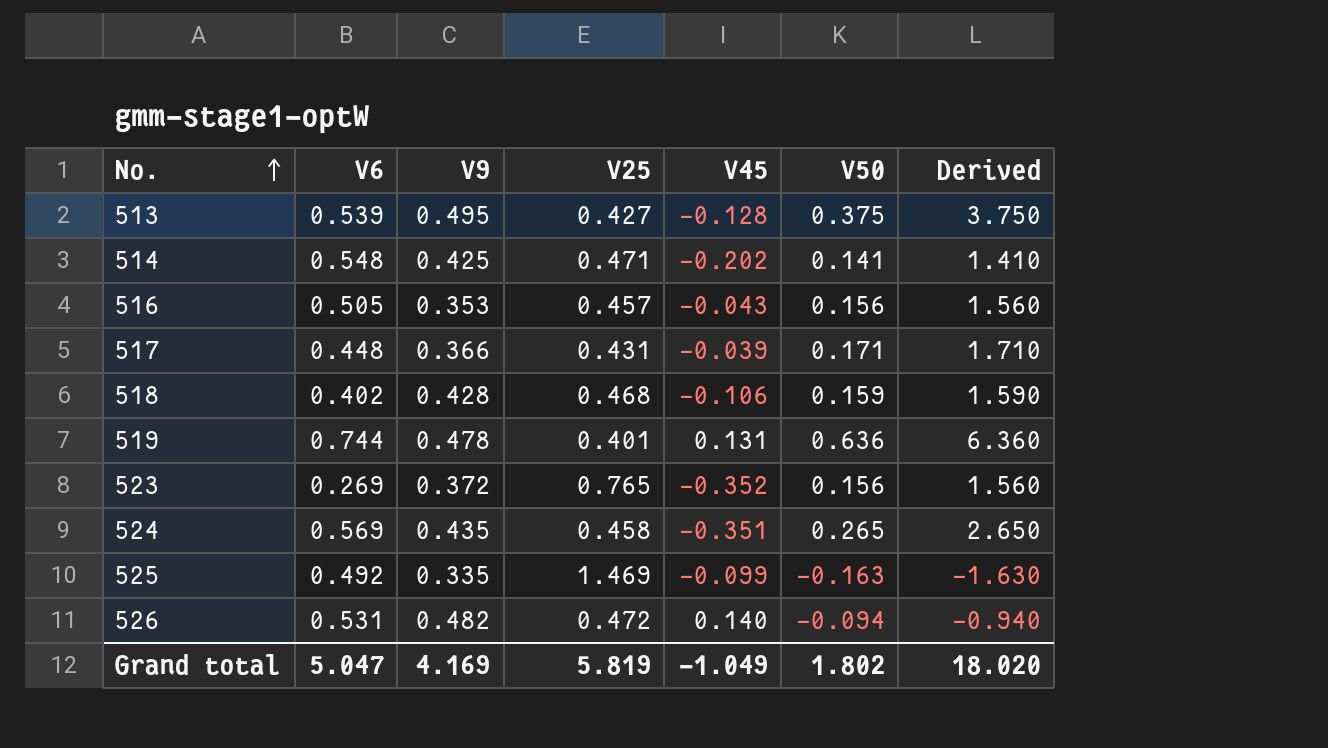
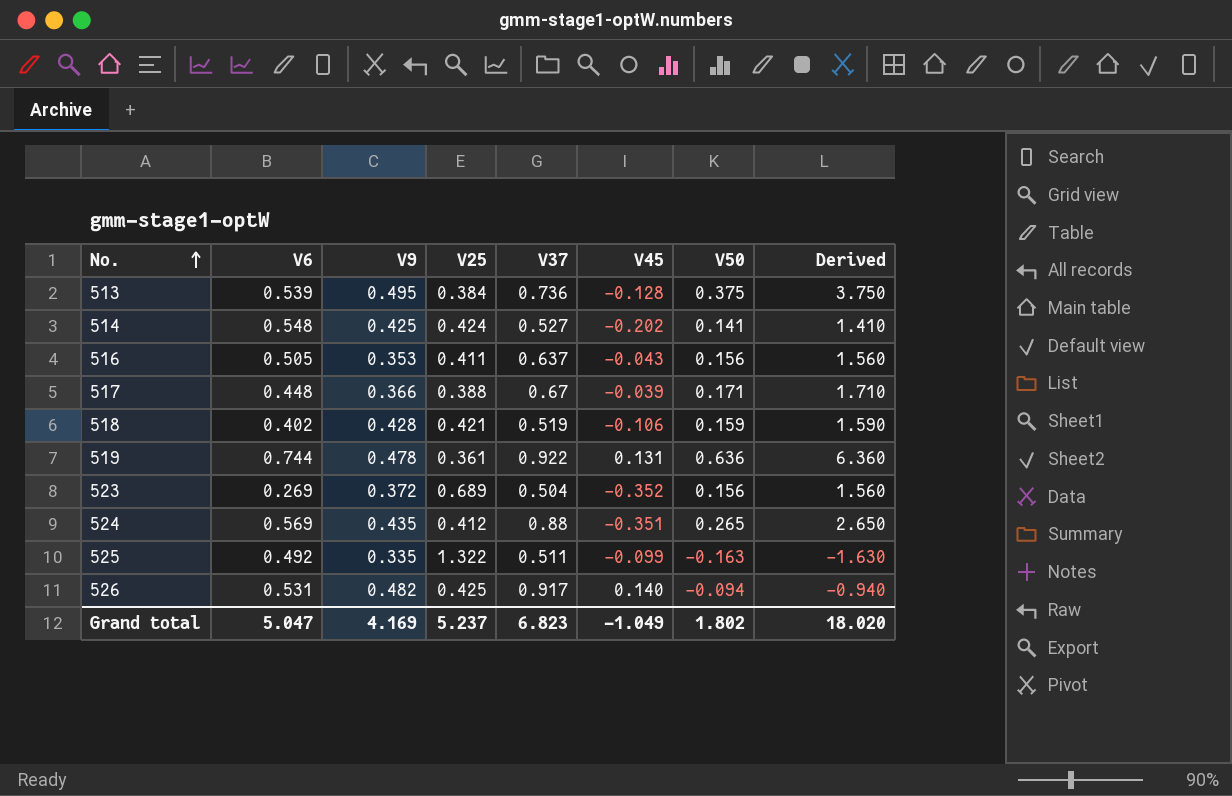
column V37 | position: none -> 5
513 | V25: 0.427 -> 0.384
514 | V25: 0.471 -> 0.424
516 | V25: 0.457 -> 0.411
517 | V25: 0.431 -> 0.388
518 | V25: 0.468 -> 0.421
519 | V25: 0.401 -> 0.361
523 | V25: 0.765 -> 0.689
524 | V25: 0.458 -> 0.412
525 | V25: 1.469 -> 1.322
526 | V25: 0.472 -> 0.425
Grand total | V25: 5.819 -> 5.237

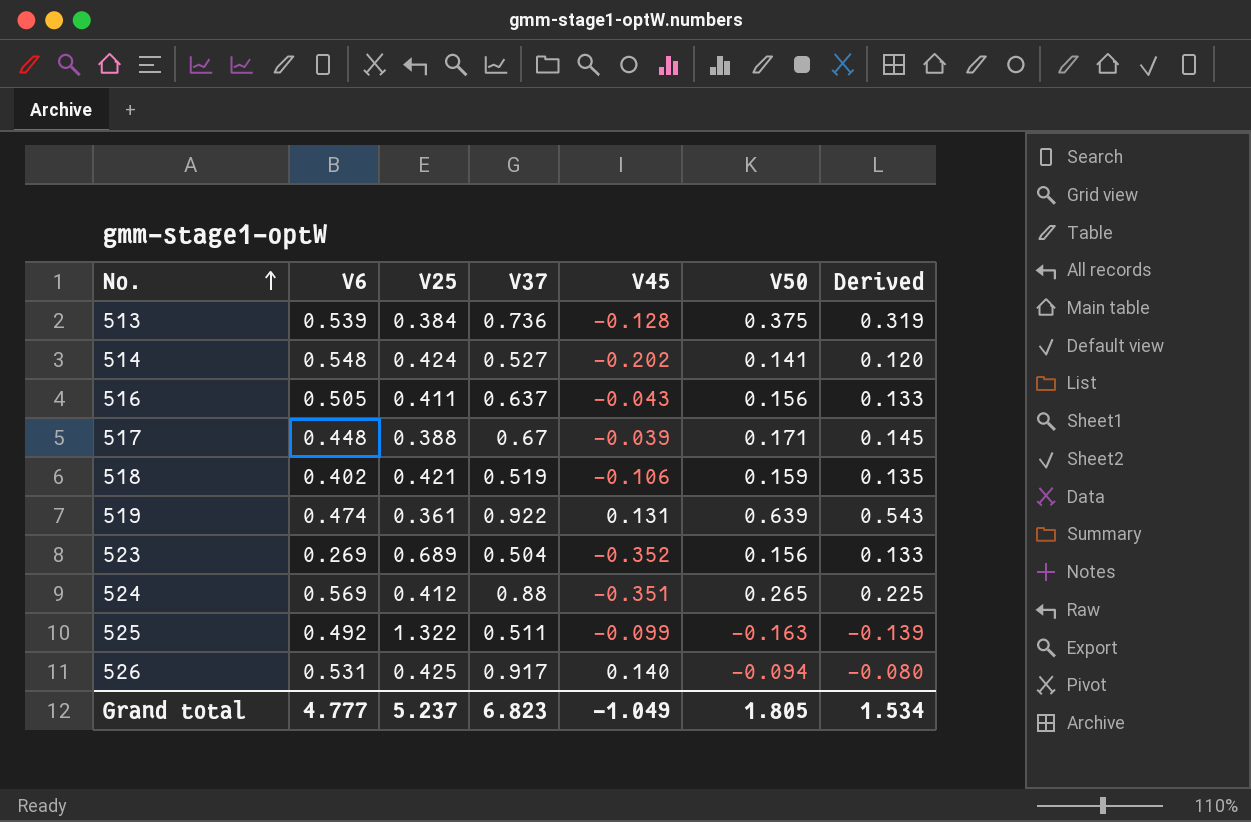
column V9 | position: 3 -> none
column Derived | formula: [V50] * 10 -> [V50] * 0.85
519 | V6: 0.744 -> 0.474
519 | V50: 0.636 -> 0.639
Grand total | V6: 5.047 -> 4.777
Grand total | V50: 1.802 -> 1.805
Grand total | Derived: 18.020 -> 1.534

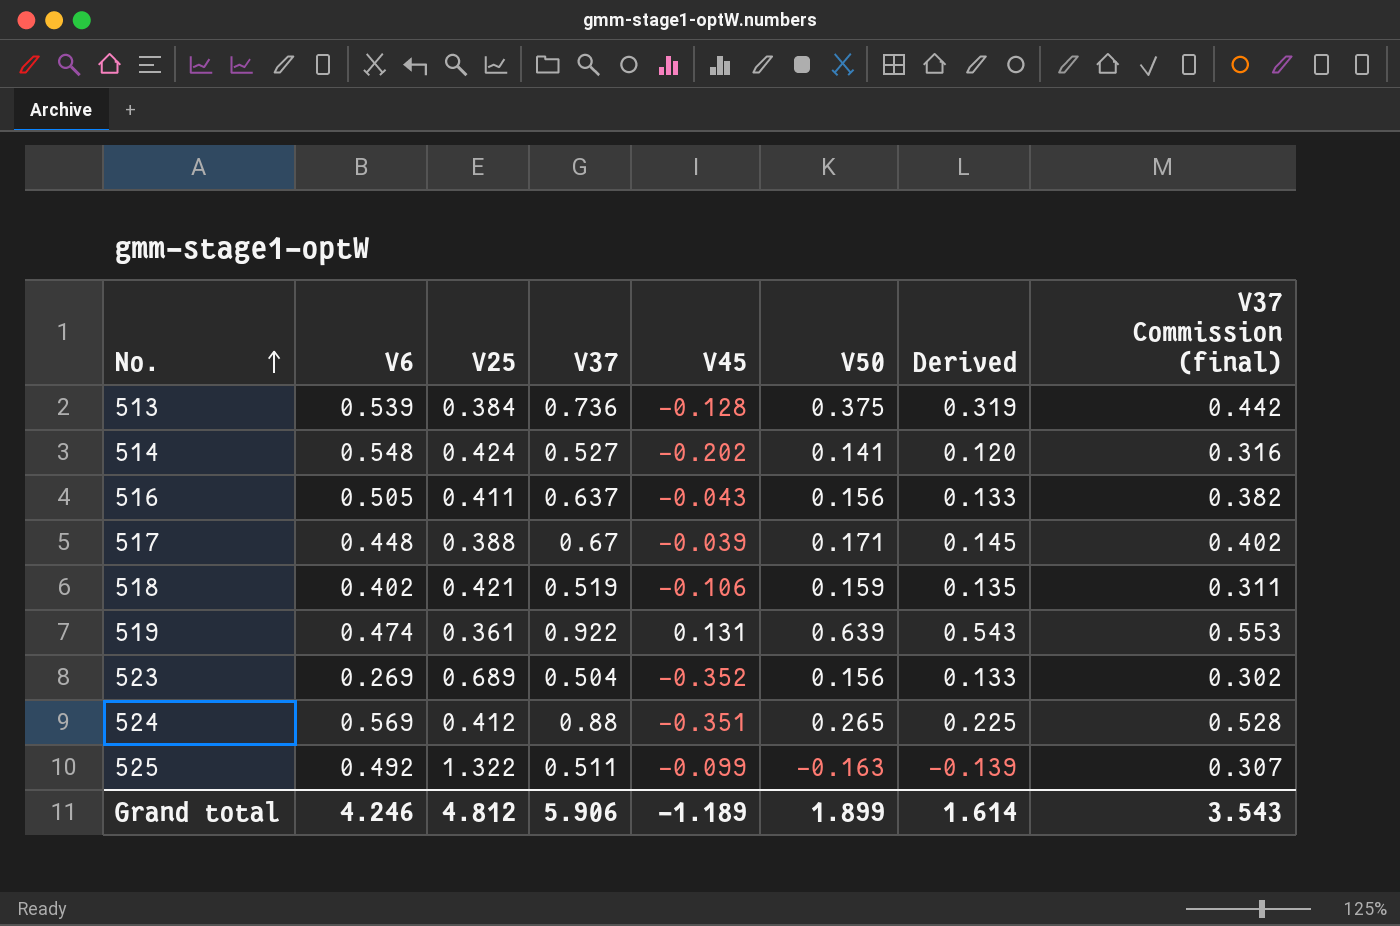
column V37 Commission (final) | formula: none -> [V37] * 0.6
row 526: 0.531 | 0.425 | 0.917 | 0.140 | -0.094 | -0.080 -> none
Grand total | V6: 4.777 -> 4.246
Grand total | V25: 5.237 -> 4.812
Grand total | V37: 6.823 -> 5.906
Grand total | V45: -1.049 -> -1.189
Grand total | V50: 1.805 -> 1.899
Grand total | Derived: 1.534 -> 1.614

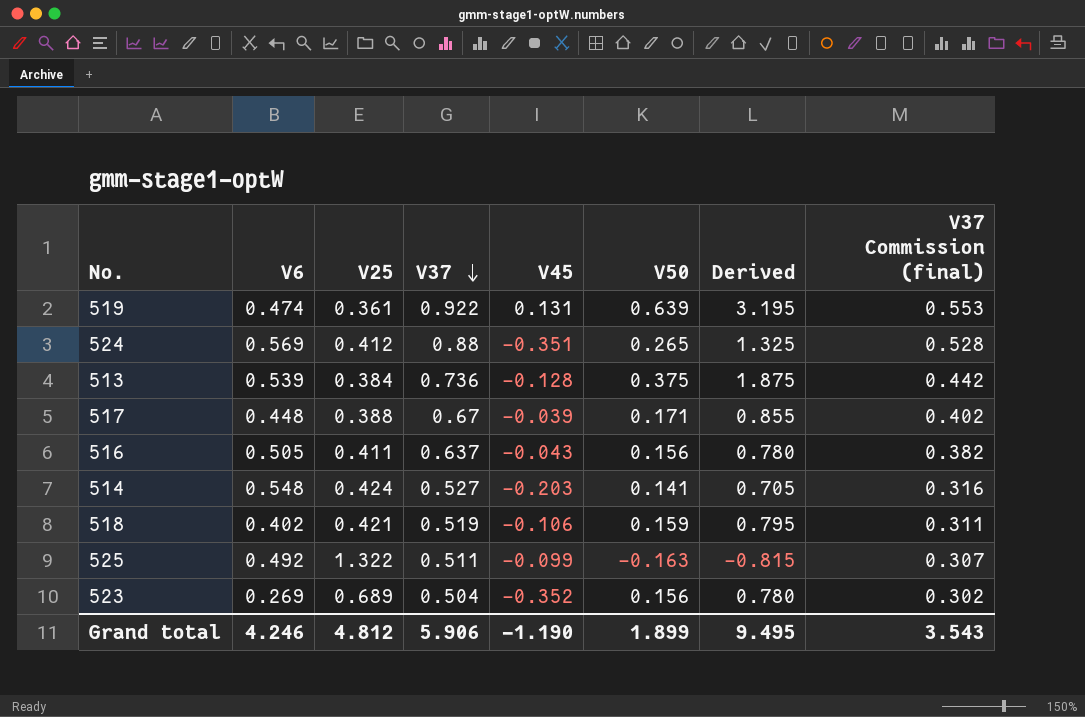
row order: No. ascending -> V37 descending
column Derived | formula: [V50] * 0.85 -> [V50] * 5
514 | V45: -0.202 -> -0.203
Grand total | V45: -1.189 -> -1.190
Grand total | Derived: 1.614 -> 9.495

